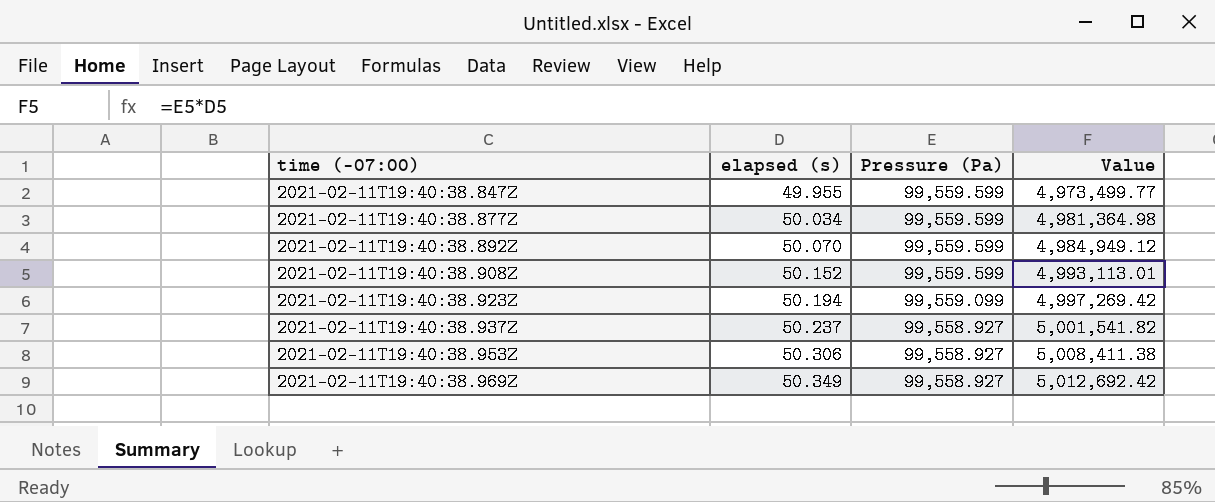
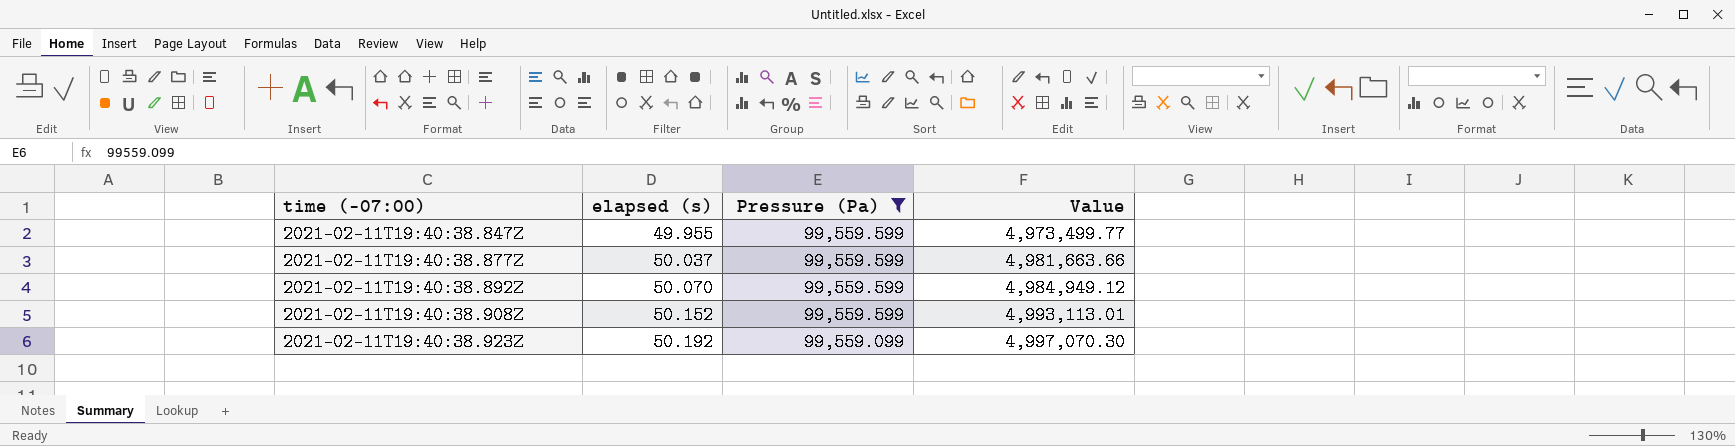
filter: none -> Pressure (Pa) != 99,558.927
2021-02-11T19:40:38.877Z | elapsed (s): 50.034 -> 50.037
2021-02-11T19:40:38.877Z | Value: 4,981,364.98 -> 4,981,663.66
2021-02-11T19:40:38.923Z | elapsed (s): 50.194 -> 50.192
2021-02-11T19:40:38.923Z | Value: 4,997,269.42 -> 4,997,070.30

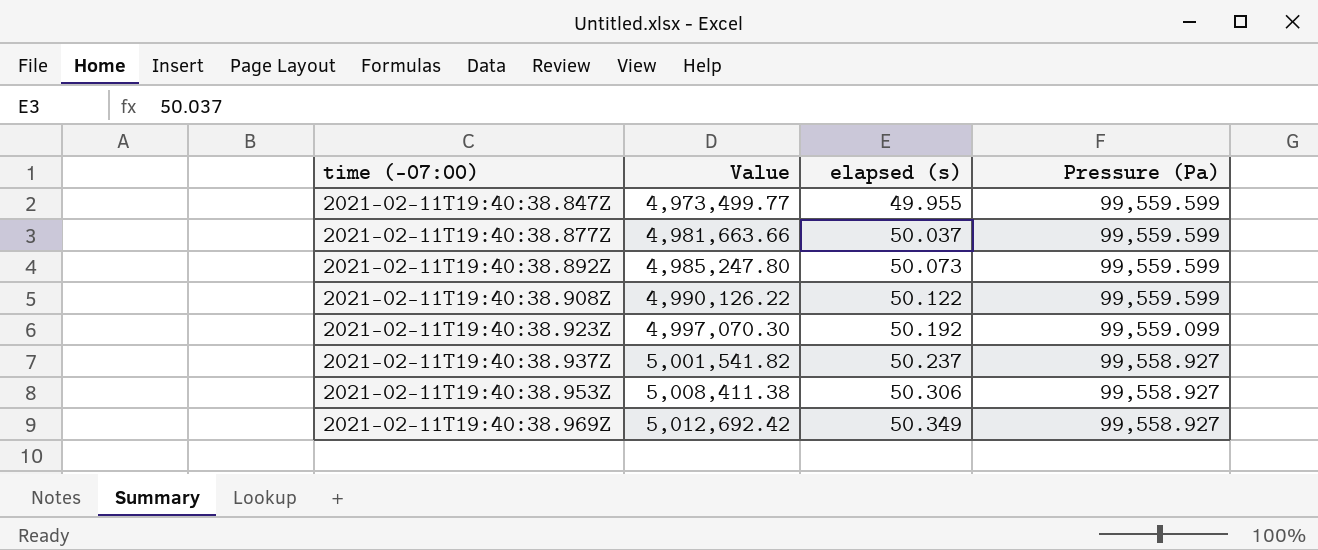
filter: Pressure (Pa) != 99,558.927 -> none
column Value | position: 4 -> 2
2021-02-11T19:40:38.892Z | Value: 4,984,949.12 -> 4,985,247.80
2021-02-11T19:40:38.892Z | elapsed (s): 50.070 -> 50.073
2021-02-11T19:40:38.908Z | Value: 4,993,113.01 -> 4,990,126.22
2021-02-11T19:40:38.908Z | elapsed (s): 50.152 -> 50.122

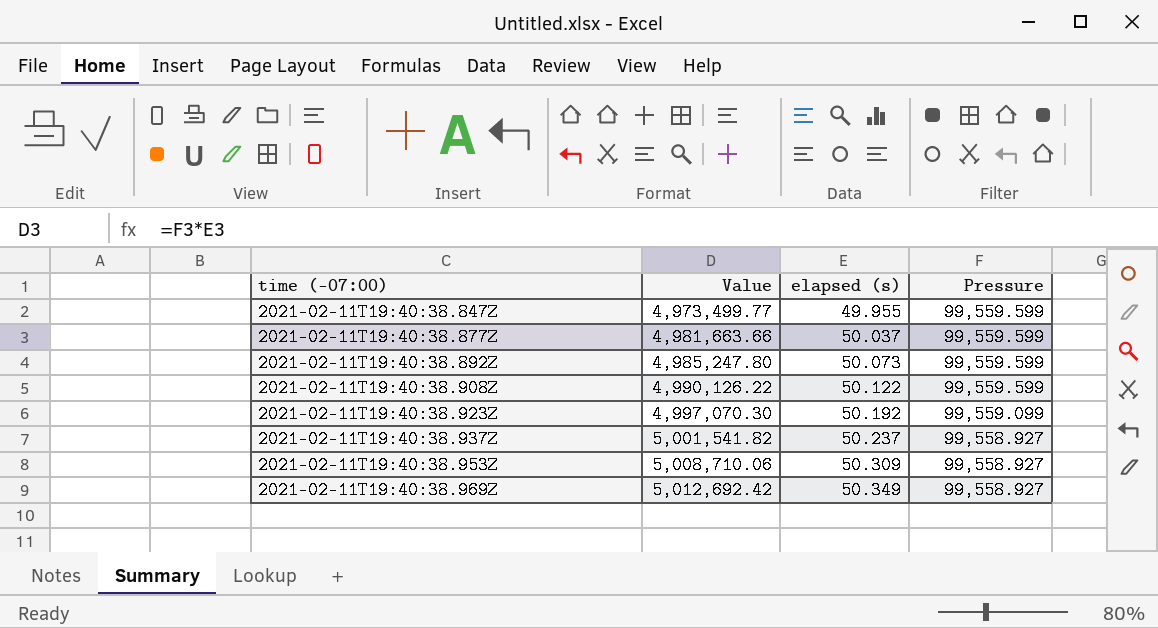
column name: Pressure (Pa) -> Pressure
2021-02-11T19:40:38.953Z | Value: 5,008,411.38 -> 5,008,710.06
2021-02-11T19:40:38.953Z | elapsed (s): 50.306 -> 50.309

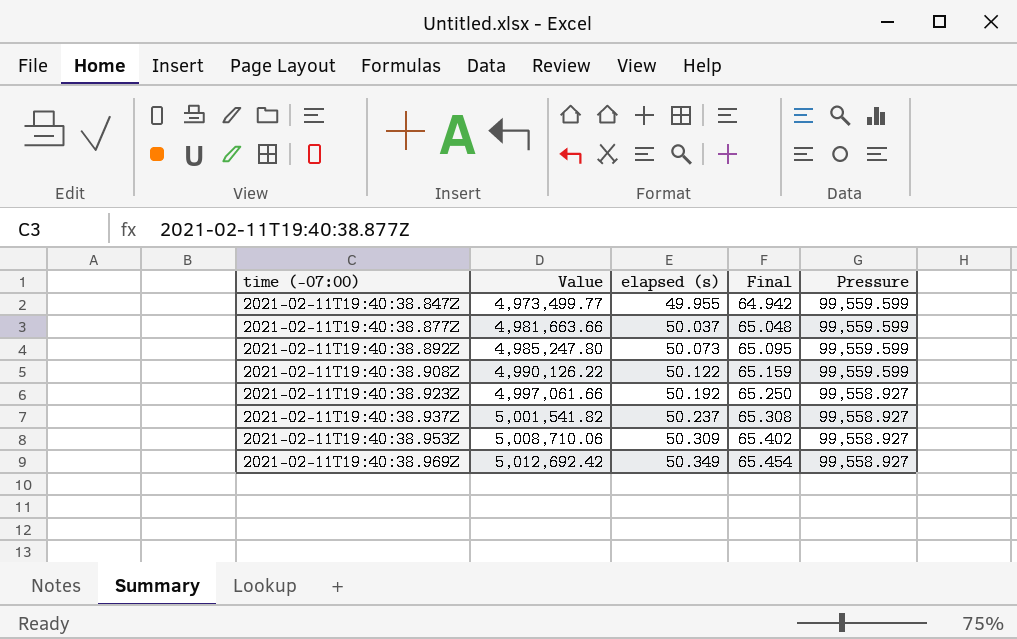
column Final | formula: none -> [elapsed (s)] * 1.3
2021-02-11T19:40:38.923Z | Value: 4,997,070.30 -> 4,997,061.66
2021-02-11T19:40:38.923Z | Pressure: 99,559.099 -> 99,558.927

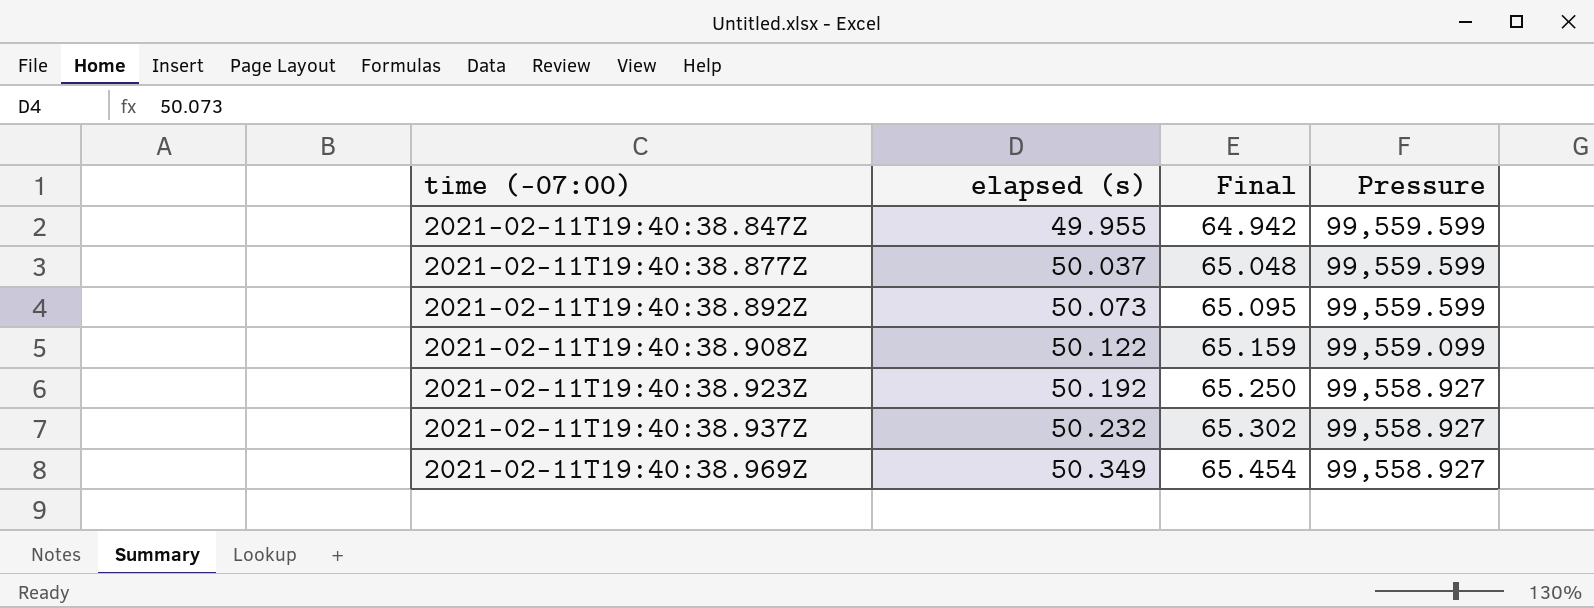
column Value | formula: [elapsed (s)] * [Pressure] -> none
row 2021-02-11T19:40:38.953Z: 5,008,710.06 | 50.309 | 65.402 | 99,558.927 -> none
2021-02-11T19:40:38.908Z | Pressure: 99,559.599 -> 99,559.099
2021-02-11T19:40:38.937Z | elapsed (s): 50.237 -> 50.232
2021-02-11T19:40:38.937Z | Final: 65.308 -> 65.302

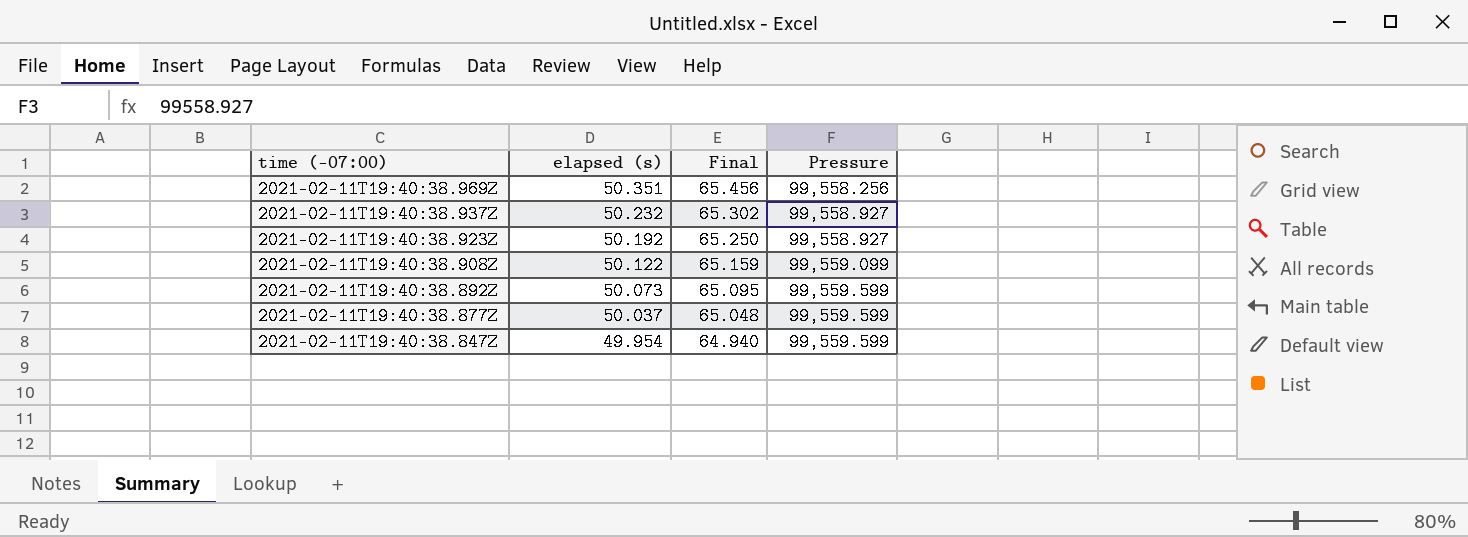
row order: time (-07:00) ascending -> time (-07:00) descending
2021-02-11T19:40:38.969Z | elapsed (s): 50.349 -> 50.351
2021-02-11T19:40:38.969Z | Final: 65.454 -> 65.456
2021-02-11T19:40:38.969Z | Pressure: 99,558.927 -> 99,558.256
2021-02-11T19:40:38.847Z | elapsed (s): 49.955 -> 49.954
2021-02-11T19:40:38.847Z | Final: 64.942 -> 64.940

